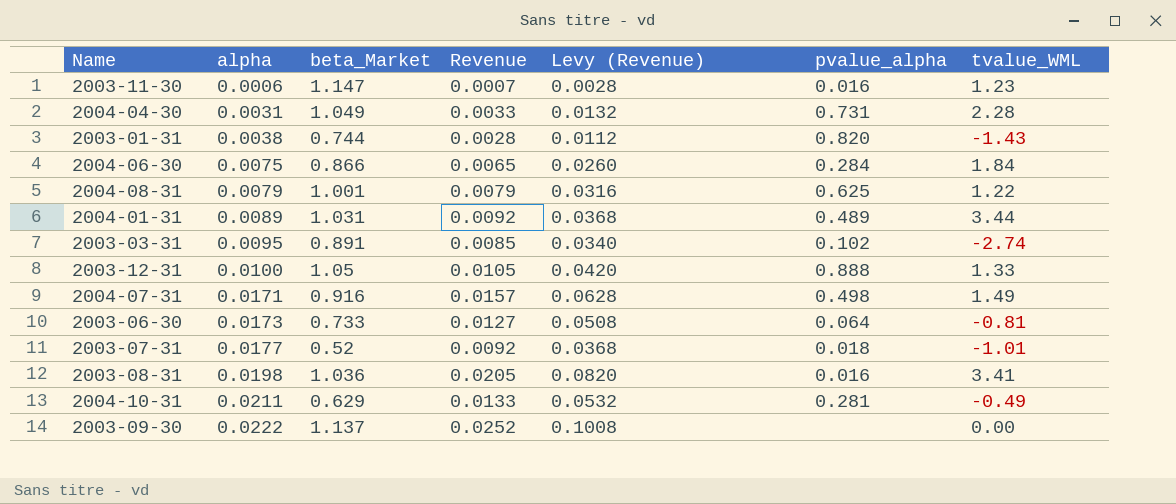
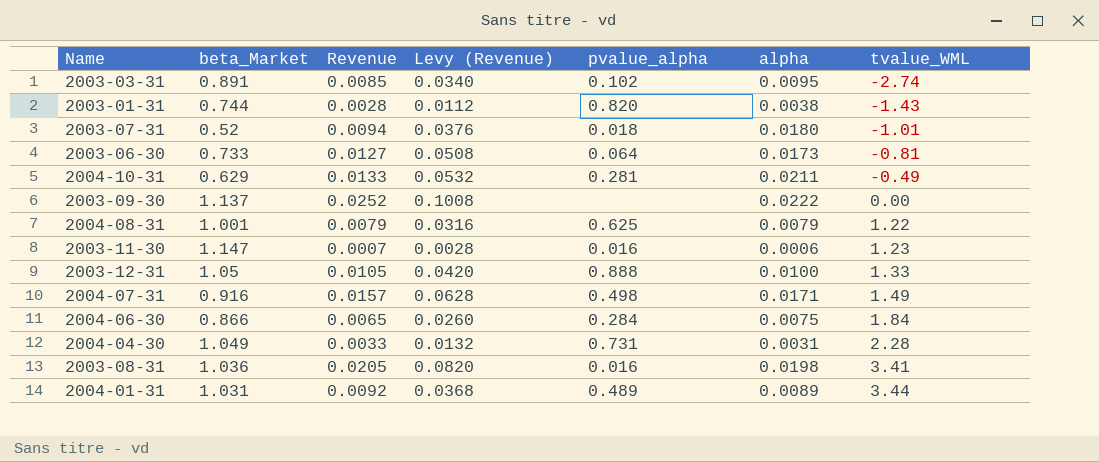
row order: alpha ascending -> tvalue_WML ascending
column alpha | position: 2 -> 6
2003-07-31 | Revenue: 0.0092 -> 0.0094
2003-07-31 | Levy (Revenue): 0.0368 -> 0.0376
2003-07-31 | alpha: 0.0177 -> 0.0180

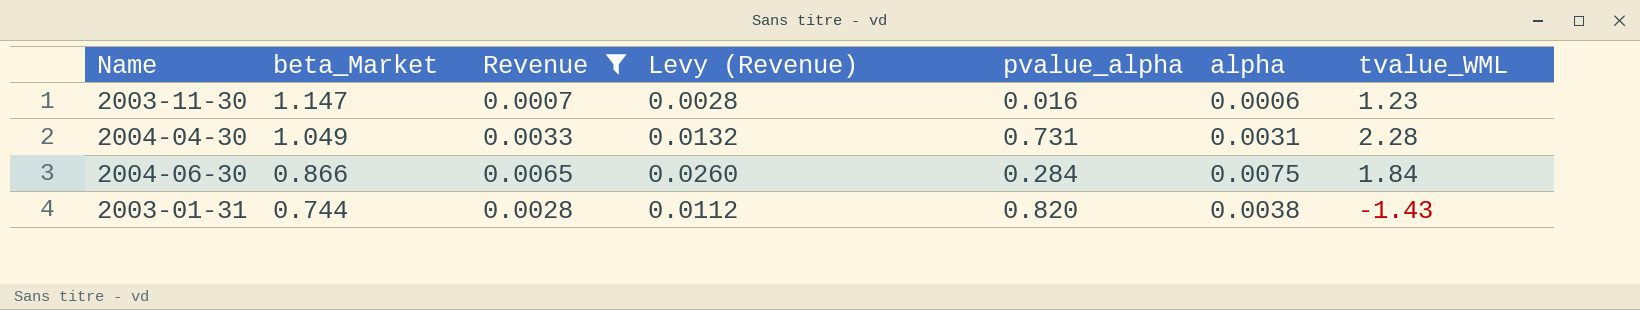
filter: none -> Revenue <= 0.0065
row order: tvalue_WML ascending -> beta_Market descending

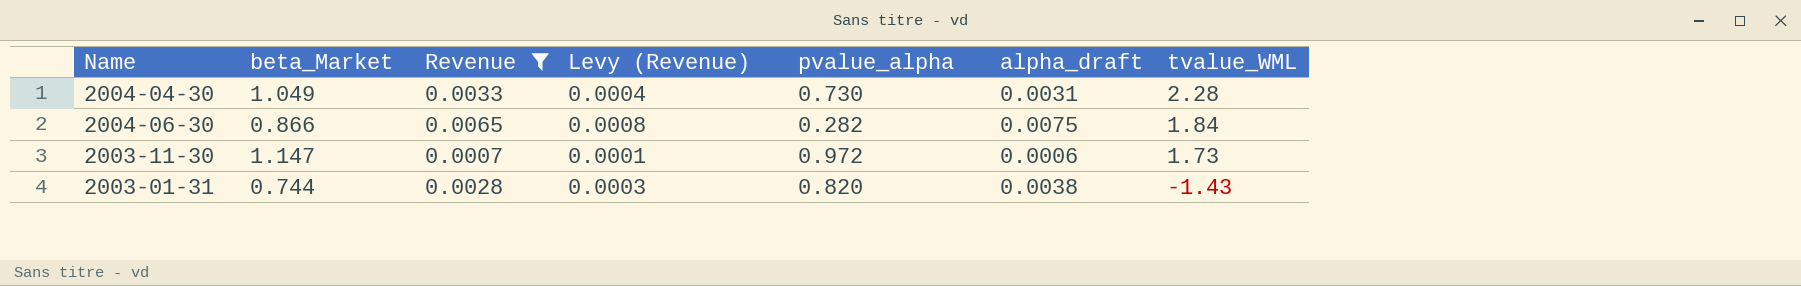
row order: beta_Market descending -> tvalue_WML descending
column Levy (Revenue) | formula: [Revenue] * 4 -> [Revenue] * 0.12
column name: alpha -> alpha_draft
2004-04-30 | pvalue_alpha: 0.731 -> 0.730
2004-06-30 | pvalue_alpha: 0.284 -> 0.282
2003-11-30 | pvalue_alpha: 0.016 -> 0.972
2003-11-30 | tvalue_WML: 1.23 -> 1.73

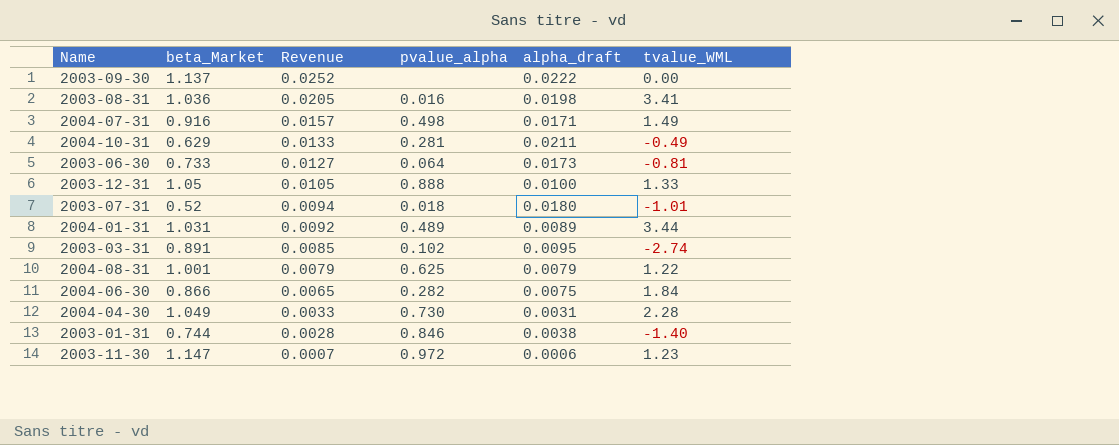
filter: Revenue <= 0.0065 -> none
row order: tvalue_WML descending -> Revenue descending
column Levy (Revenue) | formula: [Revenue] * 0.12 -> none
2003-01-31 | pvalue_alpha: 0.820 -> 0.846
2003-01-31 | tvalue_WML: -1.43 -> -1.40
2003-11-30 | tvalue_WML: 1.73 -> 1.23

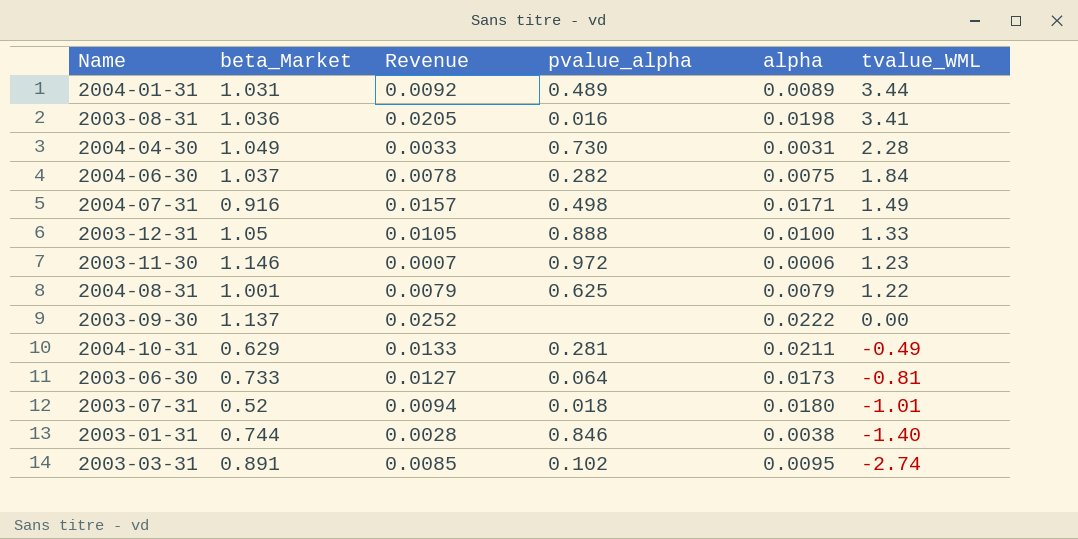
row order: Revenue descending -> tvalue_WML descending
column name: alpha_draft -> alpha
2004-06-30 | beta_Market: 0.866 -> 1.037
2004-06-30 | Revenue: 0.0065 -> 0.0078
2003-11-30 | beta_Market: 1.147 -> 1.146

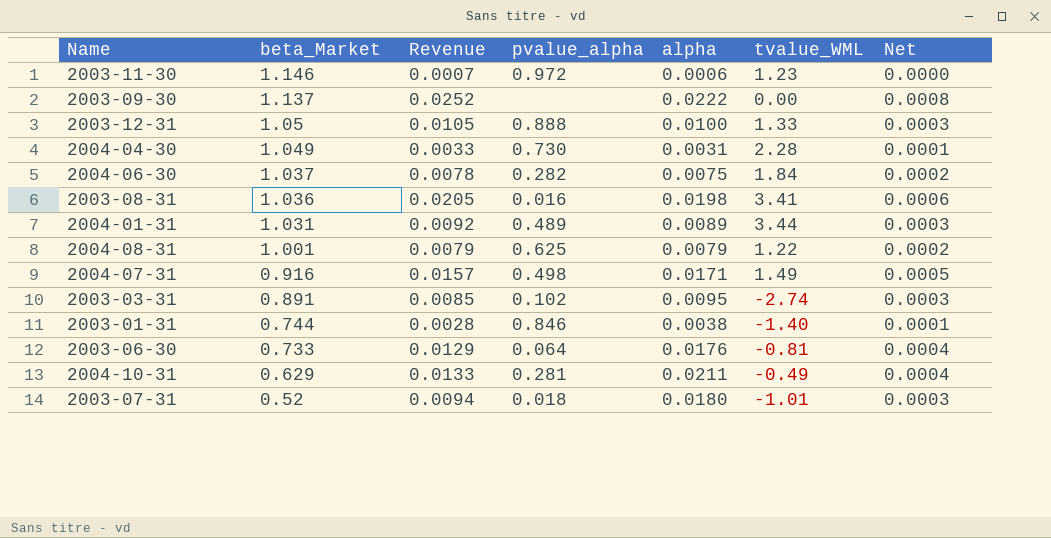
row order: tvalue_WML descending -> beta_Market descending
column Net | formula: none -> [Revenue] * 0.03
2003-06-30 | Revenue: 0.0127 -> 0.0129
2003-06-30 | alpha: 0.0173 -> 0.0176

